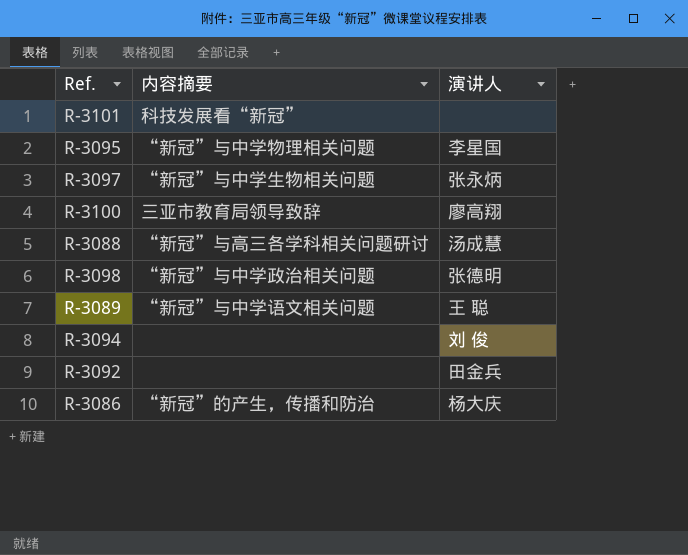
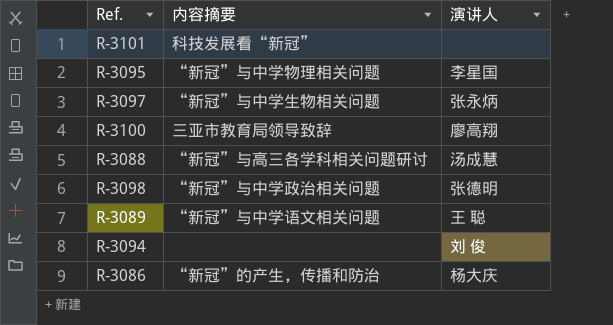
row R-3092: none | 田金兵 -> none

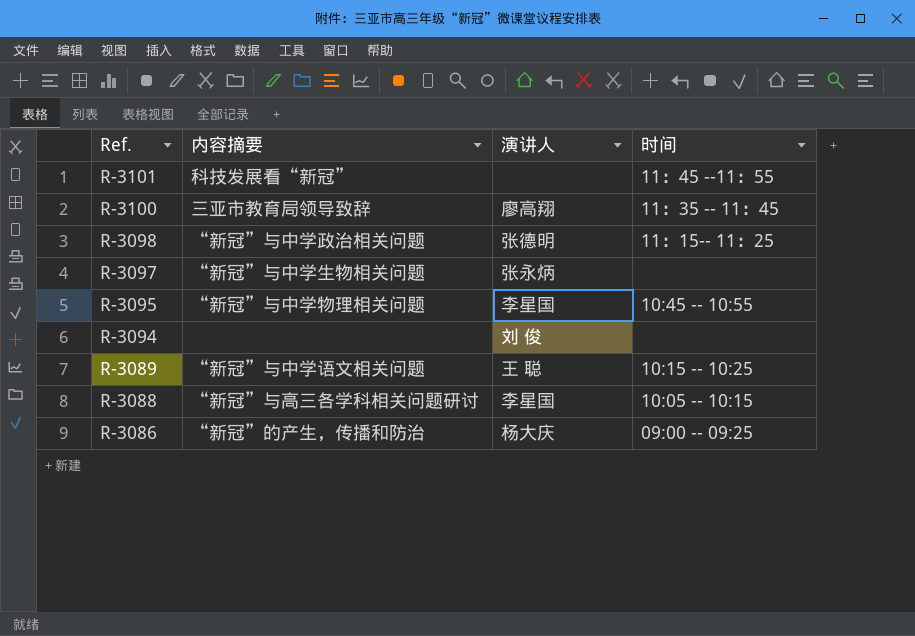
row order: none -> Ref. descending
column 时间 | position: none -> 4
R-3088 | 演讲人: 汤成慧 -> 李星国

